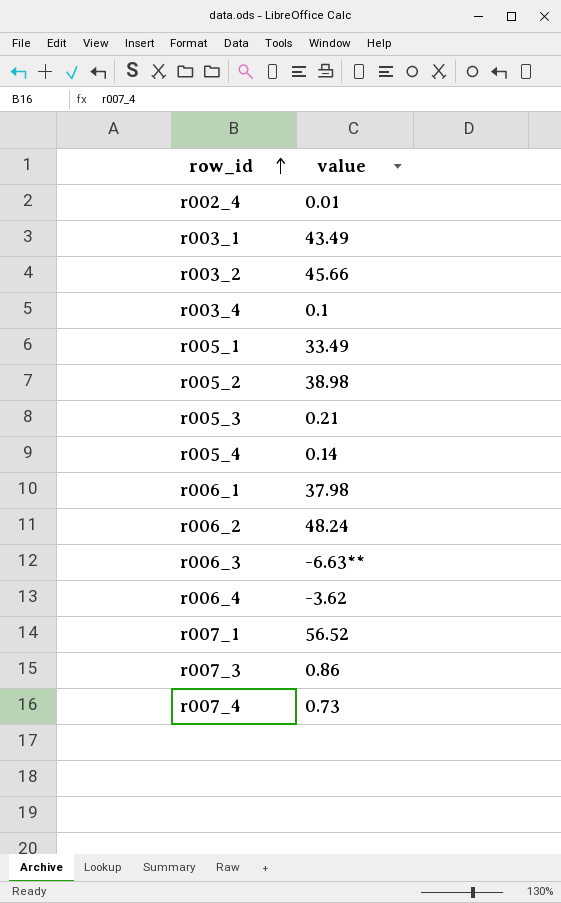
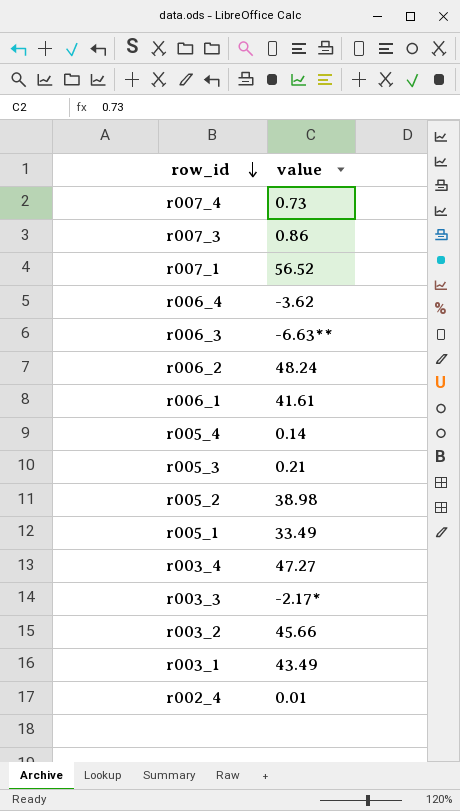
row order: row_id ascending -> row_id descending
r006_1 | value: 37.98 -> 41.61
r003_4 | value: 0.1 -> 47.27
row r003_3: none -> -2.17*

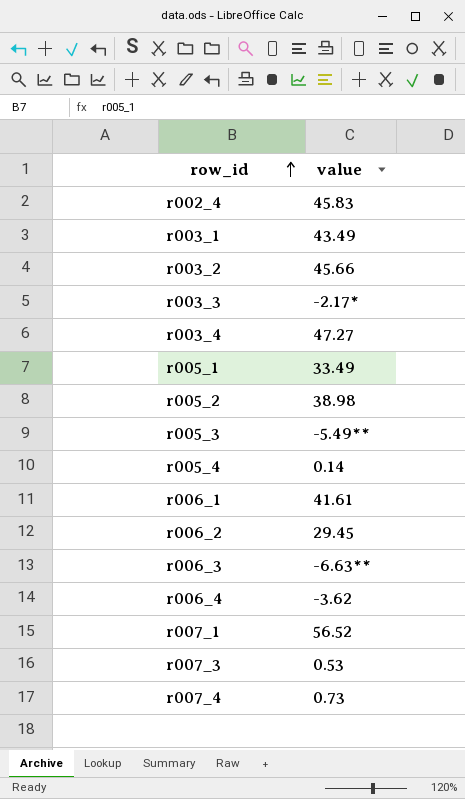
row order: row_id descending -> row_id ascending
r002_4 | value: 0.01 -> 45.83
r005_3 | value: 0.21 -> -5.49**
r006_2 | value: 48.24 -> 29.45
r007_3 | value: 0.86 -> 0.53

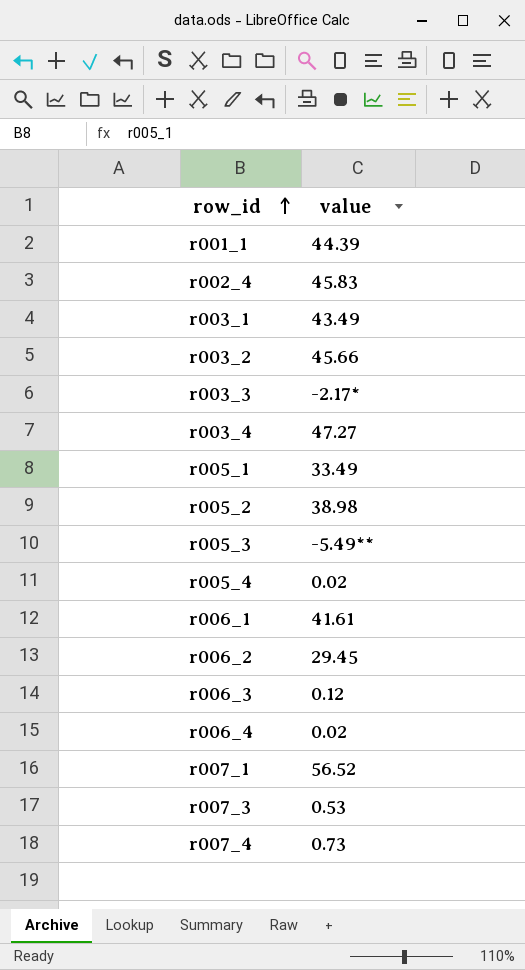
row r001_1: none -> 44.39
r005_4 | value: 0.14 -> 0.02
r006_3 | value: -6.63** -> 0.12
r006_4 | value: -3.62 -> 0.02

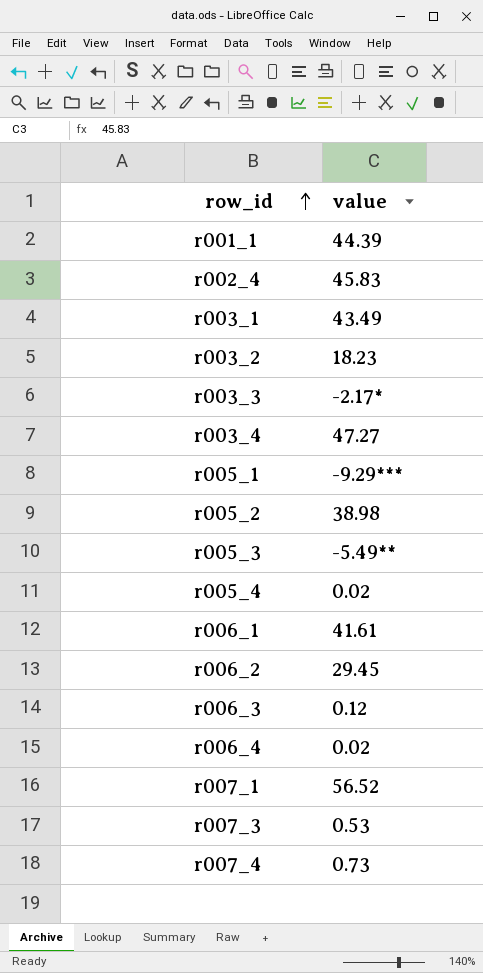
r003_2 | value: 45.66 -> 18.23
r005_1 | value: 33.49 -> -9.29***

